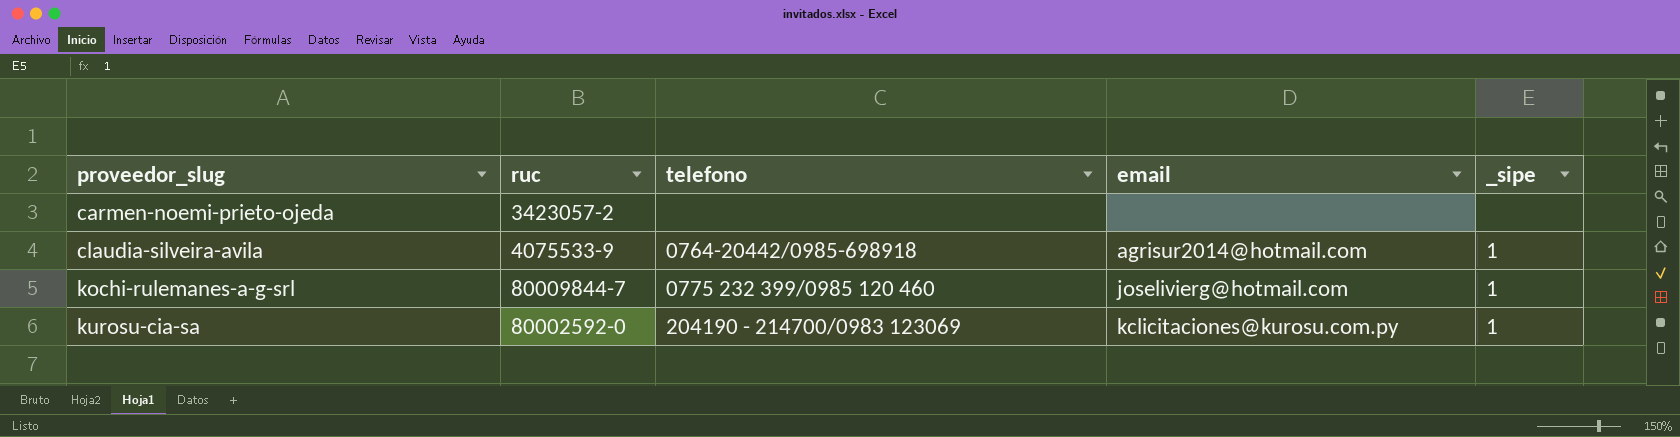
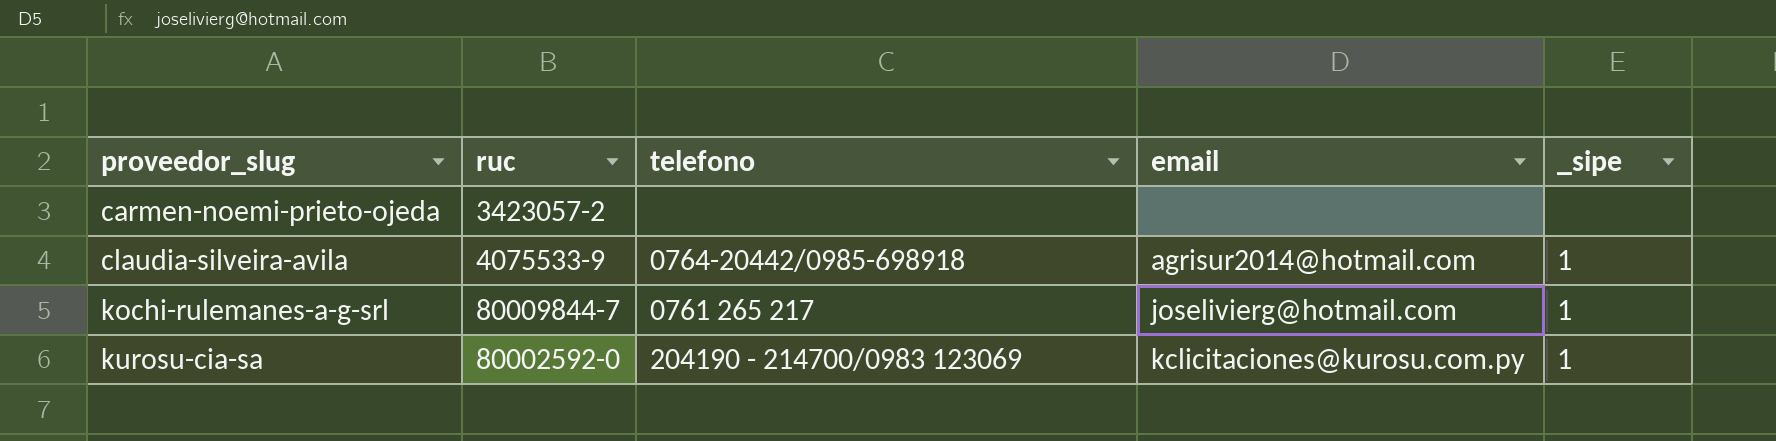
kochi-rulemanes-a-g-srl | telefono: 0775 232 399/0985 120 460 -> 0761 265 217

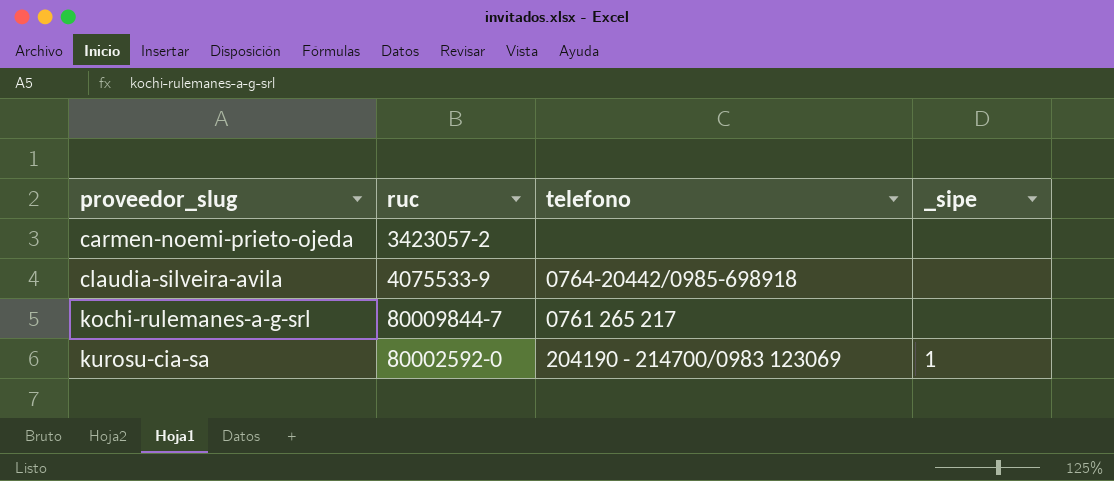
column email | position: 4 -> none
claudia-silveira-avila | _sipe: 1 -> none
kochi-rulemanes-a-g-srl | _sipe: 1 -> none

